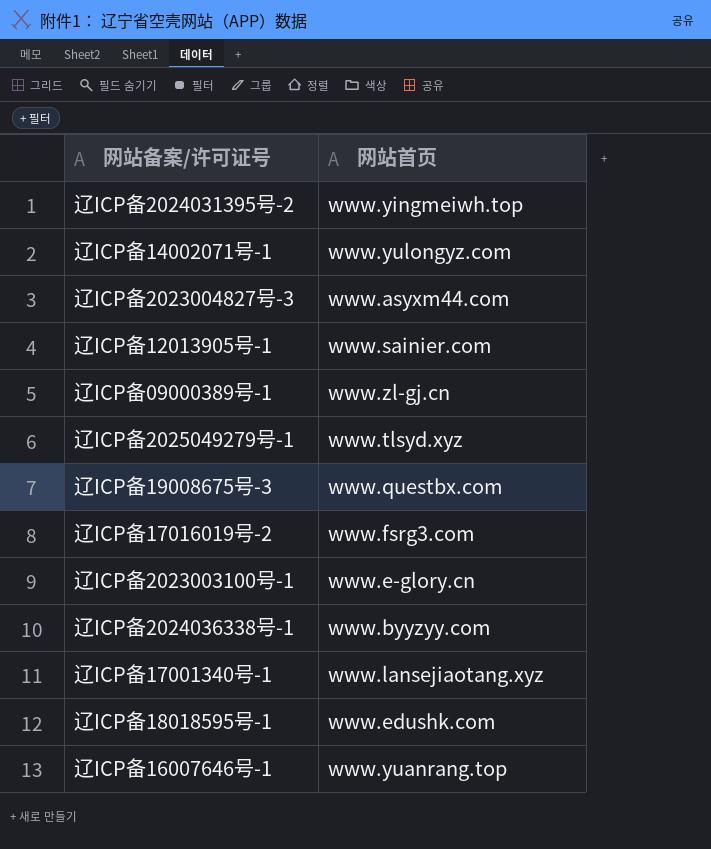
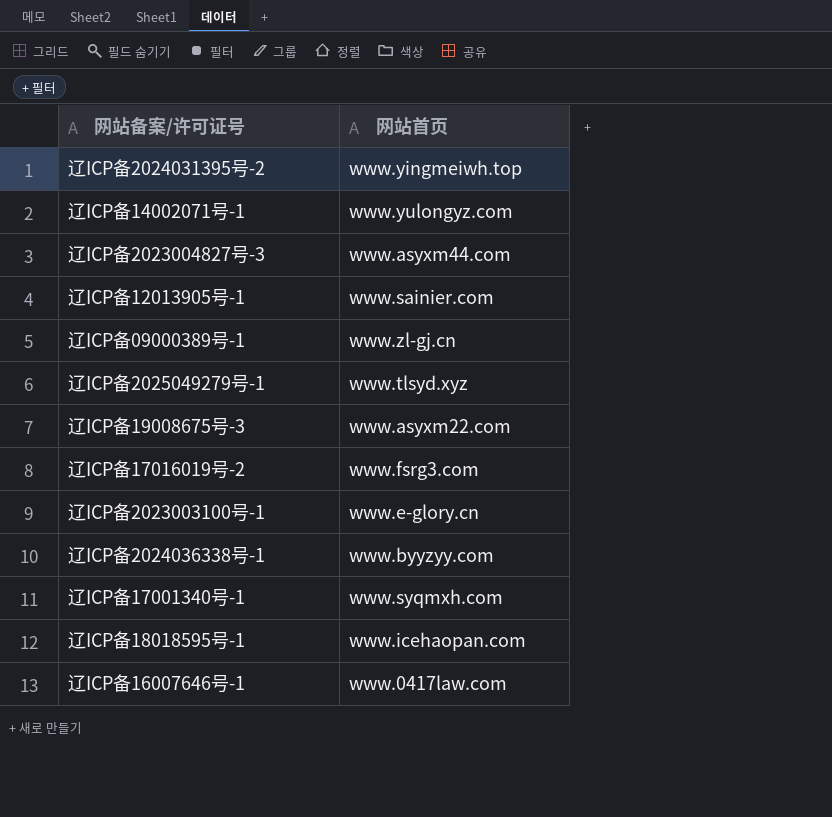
辽ICP备19008675号-3 | 网站首页: www.questbx.com -> www.asyxm22.com
辽ICP备17001340号-1 | 网站首页: www.lansejiaotang.xyz -> www.syqmxh.com
辽ICP备18018595号-1 | 网站首页: www.edushk.com -> www.icehaopan.com
辽ICP备16007646号-1 | 网站首页: www.yuanrang.top -> www.0417law.com

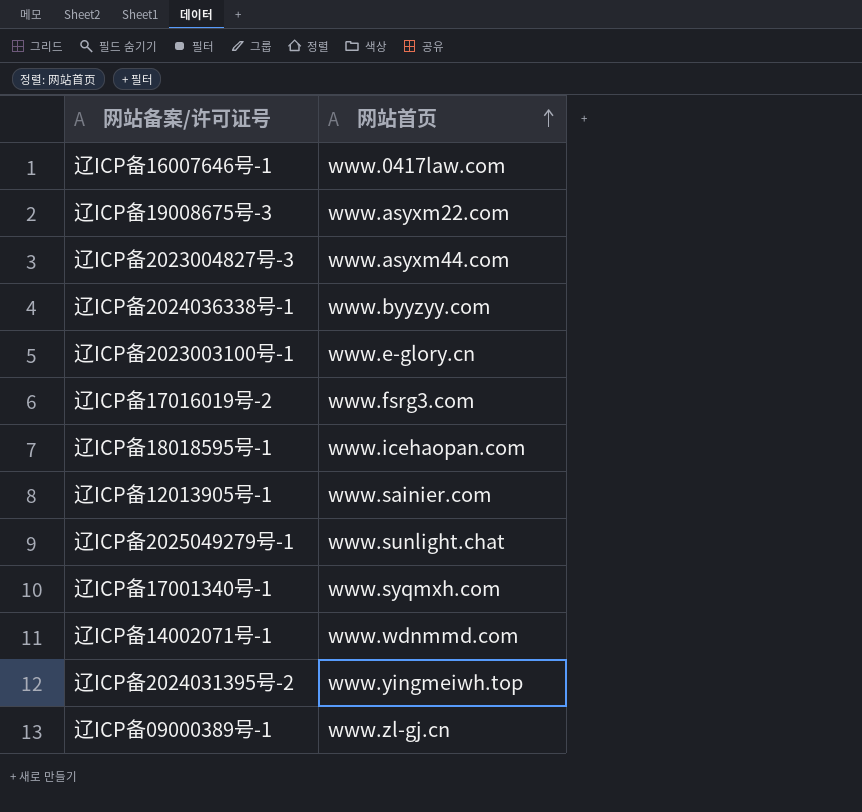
row order: none -> 网站首页 ascending
辽ICP备2025049279号-1 | 网站首页: www.tlsyd.xyz -> www.sunlight.chat
辽ICP备14002071号-1 | 网站首页: www.yulongyz.com -> www.wdnmmd.com

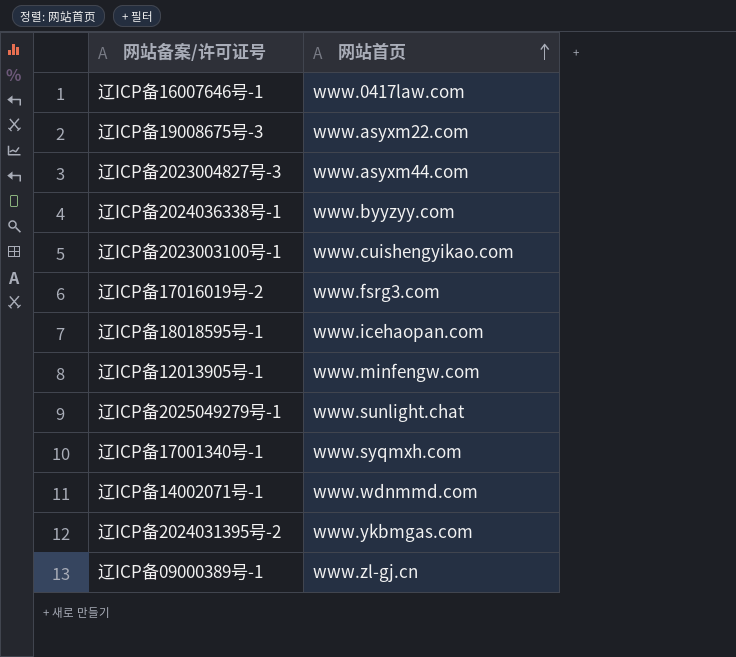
辽ICP备2023003100号-1 | 网站首页: www.e-glory.cn -> www.cuishengyikao.com
辽ICP备12013905号-1 | 网站首页: www.sainier.com -> www.minfengw.com
辽ICP备2024031395号-2 | 网站首页: www.yingmeiwh.top -> www.ykbmgas.com

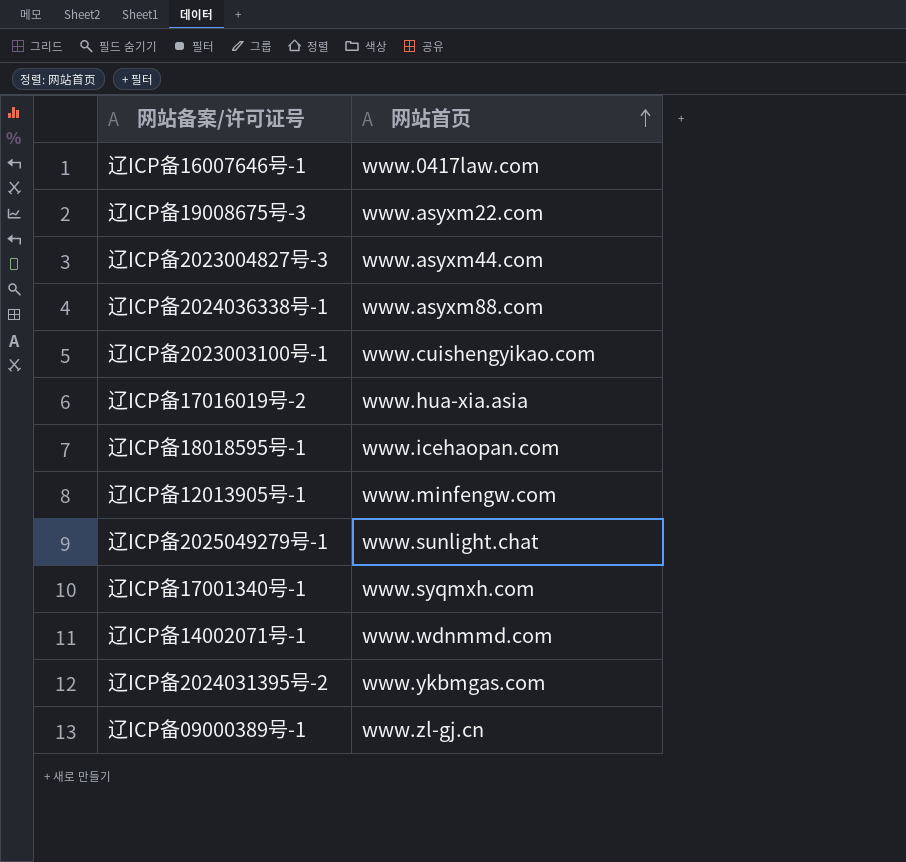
辽ICP备2024036338号-1 | 网站首页: www.byyzyy.com -> www.asyxm88.com
辽ICP备17016019号-2 | 网站首页: www.fsrg3.com -> www.hua-xia.asia

